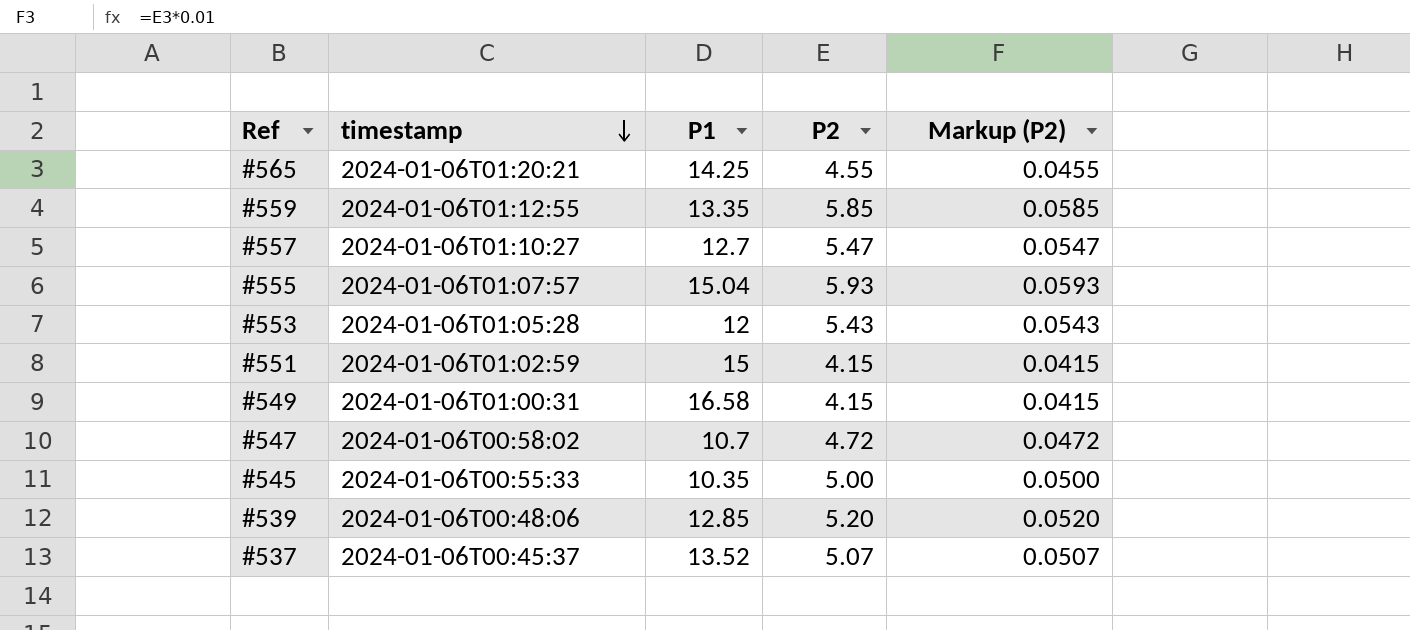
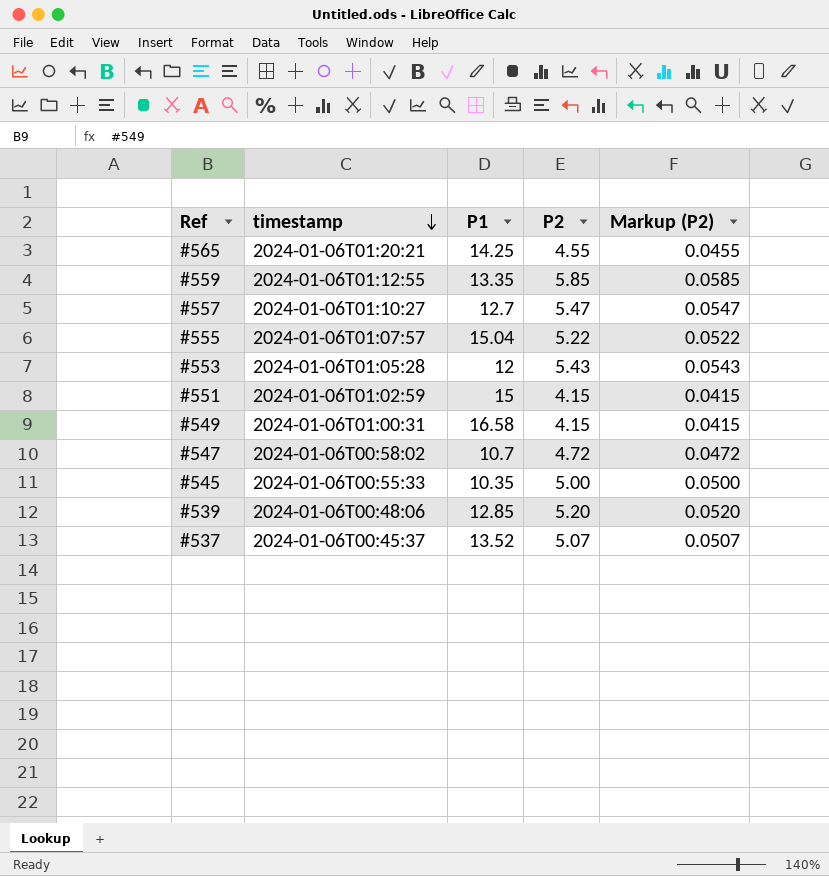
#555 | P2: 5.93 -> 5.22
#555 | Markup (P2): 0.0593 -> 0.0522

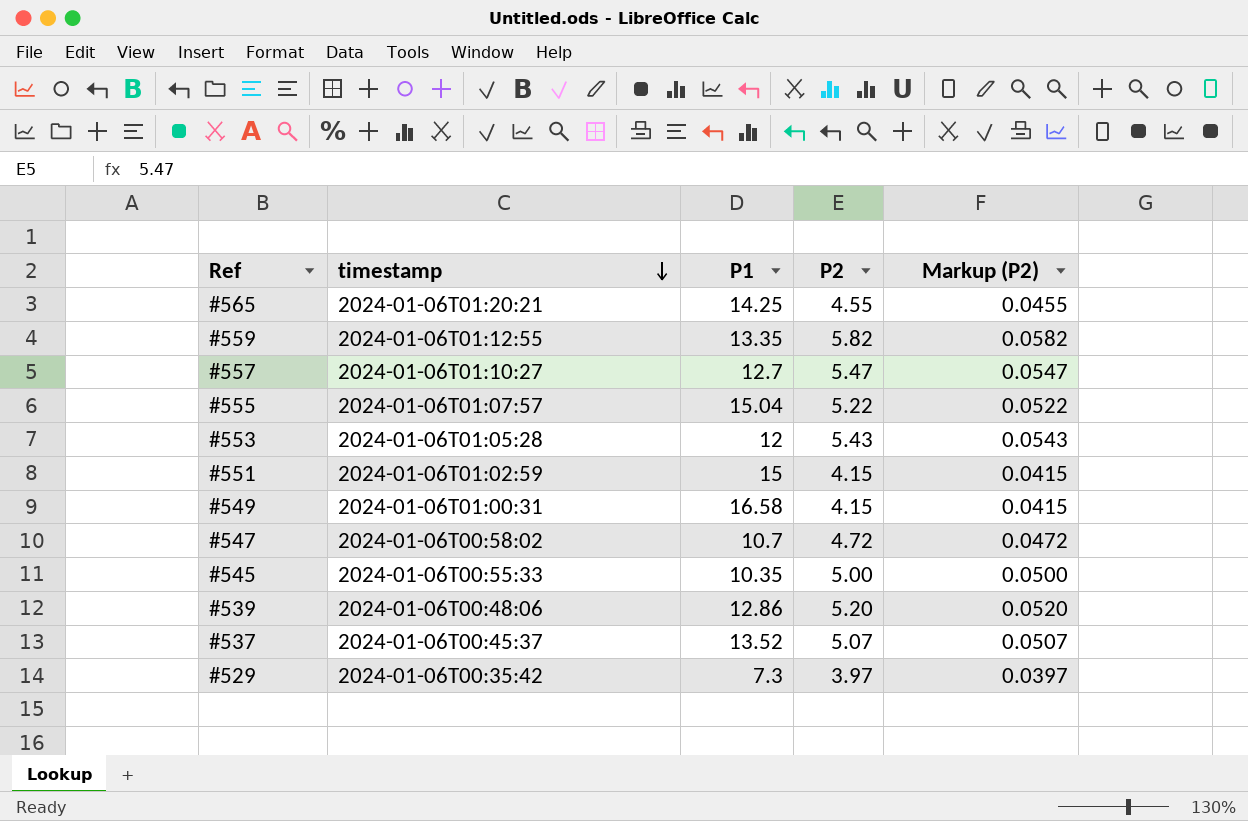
#559 | P2: 5.85 -> 5.82
#559 | Markup (P2): 0.0585 -> 0.0582
#539 | P1: 12.85 -> 12.86
row #529: none -> 2024-01-06T00:35:42 | 7.3 | 3.97 | 0.0397

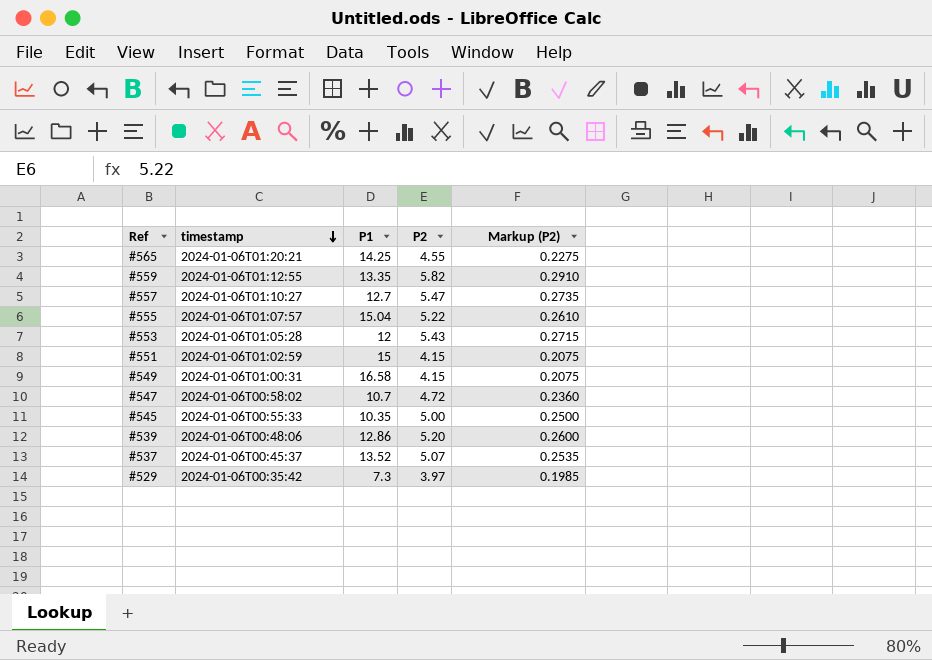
column Markup (P2) | formula: [P2] * 0.01 -> [P2] * 0.05

